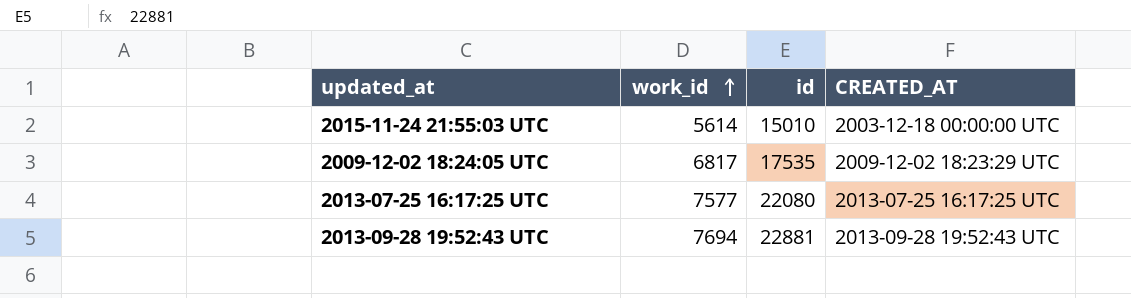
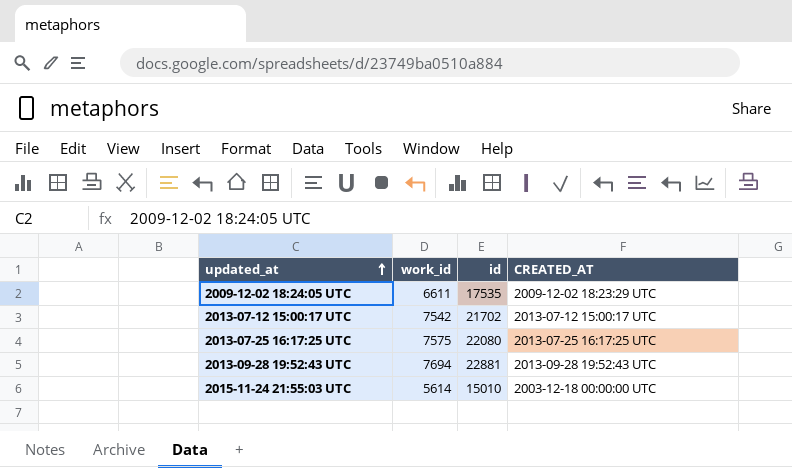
row order: work_id ascending -> updated_at ascending
2009-12-02 18:24:05 UTC | work_id: 6817 -> 6611
row 2013-07-12 15:00:17 UTC: none -> 7542 | 21702 | 2013-07-12 15:00:17 UTC
2013-07-25 16:17:25 UTC | work_id: 7577 -> 7575

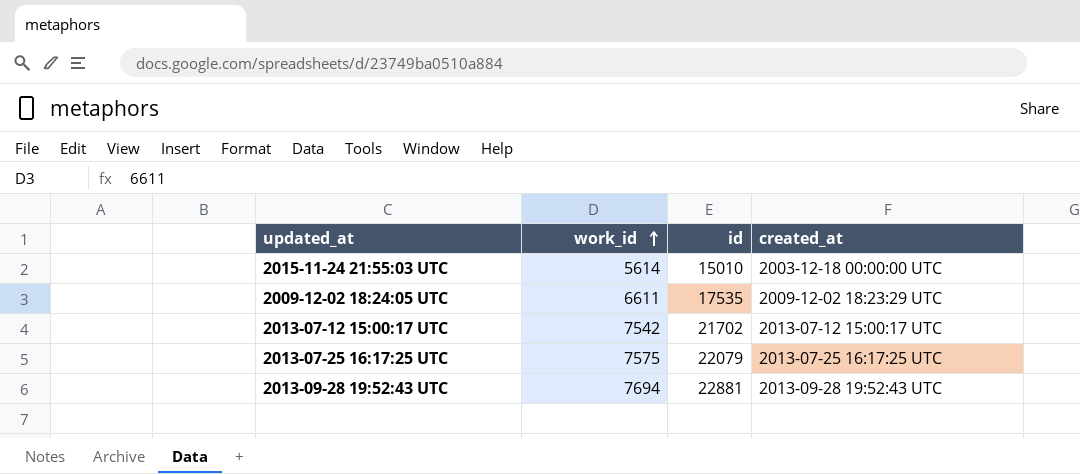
row order: updated_at ascending -> work_id ascending
column name: CREATED_AT -> created_at
2013-07-25 16:17:25 UTC | id: 22080 -> 22079

